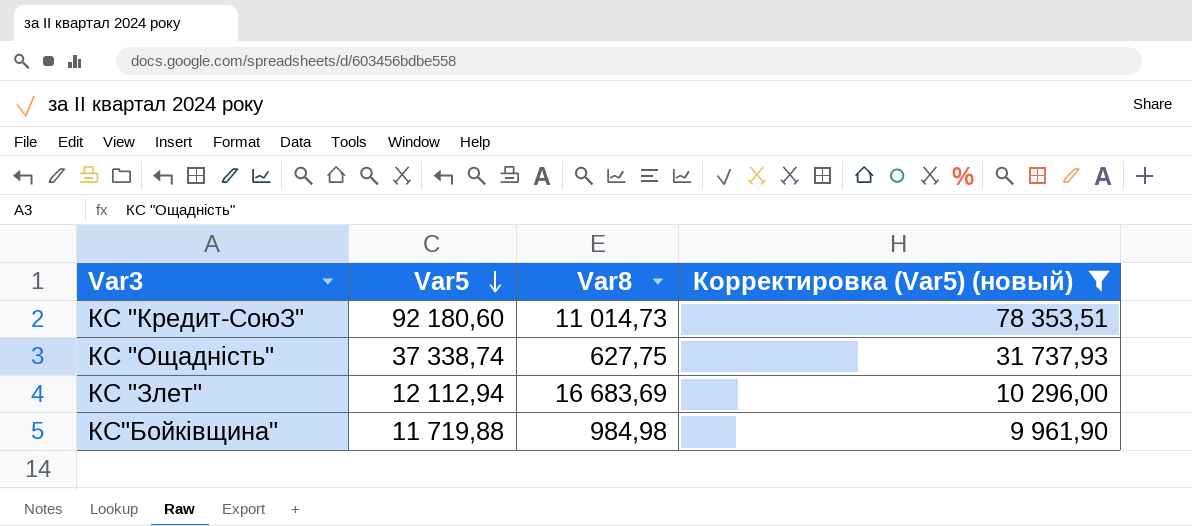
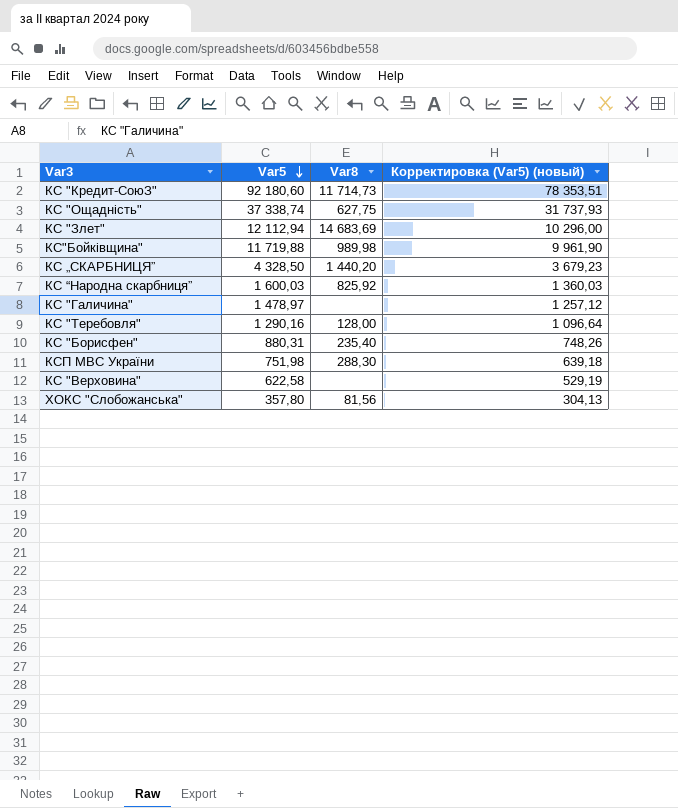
filter: Корректировка (Var5) (новый) >= 9 961,90 -> none
КС "Кредит-СоюЗ" | Var8: 11 014,73 -> 11 714,73
КС "Злет" | Var8: 16 683,69 -> 14 683,69
КС"Бойківщина" | Var8: 984,98 -> 989,98

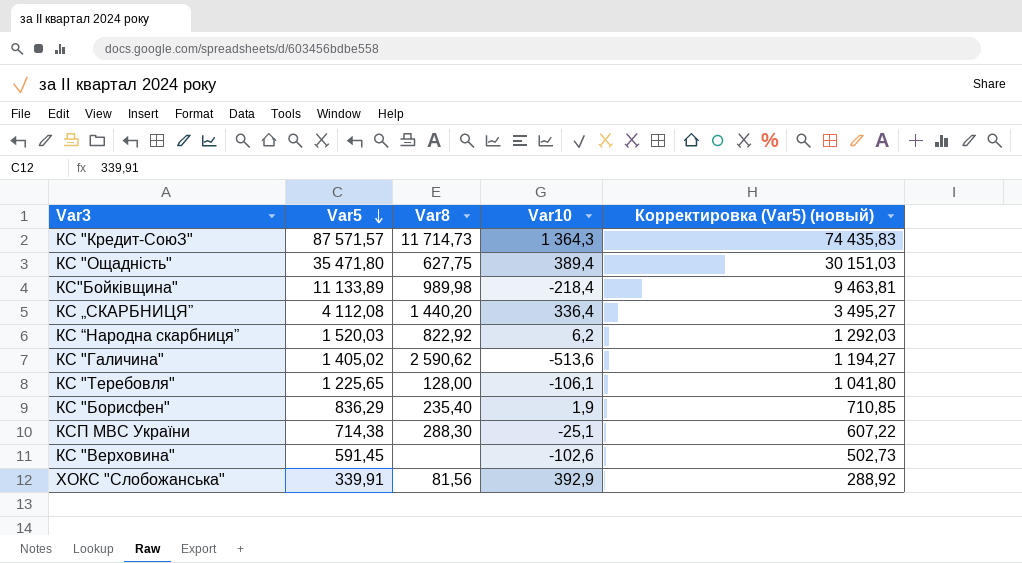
column Var10 | position: none -> 4
row КС "Злет": 12 112,94 | 14 683,69 | 10 296,00 -> none
КС "Кредит-СоюЗ" | Var5: 92 180,60 -> 87 571,57
КС "Кредит-СоюЗ" | Корректировка (Var5) (новый): 78 353,51 -> 74 435,83
КС "Ощадність" | Var5: 37 338,74 -> 35 471,80
КС "Ощадність" | Корректировка (Var5) (новый): 31 737,93 -> 30 151,03
КС"Бойківщина" | Var5: 11 719,88 -> 11 133,89
КС"Бойківщина" | Корректировка (Var5) (новый): 9 961,90 -> 9 463,81
КС „СКАРБНИЦЯ” | Var5: 4 328,50 -> 4 112,08
КС „СКАРБНИЦЯ” | Корректировка (Var5) (новый): 3 679,23 -> 3 495,27
КС “Народна скарбниця” | Var5: 1 600,03 -> 1 520,03
КС “Народна скарбниця” | Var8: 825,92 -> 822,92
КС “Народна скарбниця” | Корректировка (Var5) (новый): 1 360,03 -> 1 292,03
КС "Галичина" | Var5: 1 478,97 -> 1 405,02
КС "Галичина" | Var8: none -> 2 590,62
КС "Галичина" | Корректировка (Var5) (новый): 1 257,12 -> 1 194,27
КС "Теребовля" | Var5: 1 290,16 -> 1 225,65
КС "Теребовля" | Корректировка (Var5) (новый): 1 096,64 -> 1 041,80
КС "Борисфен" | Var5: 880,31 -> 836,29
КС "Борисфен" | Корректировка (Var5) (новый): 748,26 -> 710,85
КСП МВС України | Var5: 751,98 -> 714,38
КСП МВС України | Корректировка (Var5) (новый): 639,18 -> 607,22
КС "Верховина" | Var5: 622,58 -> 591,45
КС "Верховина" | Корректировка (Var5) (новый): 529,19 -> 502,73
ХОКС "Слобожанська" | Var5: 357,80 -> 339,91
ХОКС "Слобожанська" | Корректировка (Var5) (новый): 304,13 -> 288,92

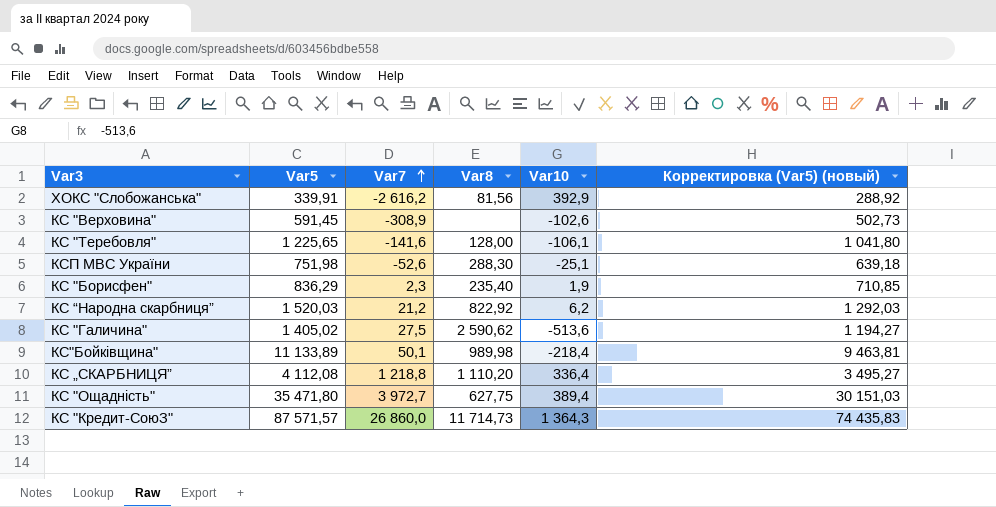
row order: Var5 descending -> Var7 ascending
column Var7 | position: none -> 3
КСП МВС України | Var5: 714,38 -> 751,98
КСП МВС України | Корректировка (Var5) (новый): 607,22 -> 639,18
КС „СКАРБНИЦЯ” | Var8: 1 440,20 -> 1 110,20

